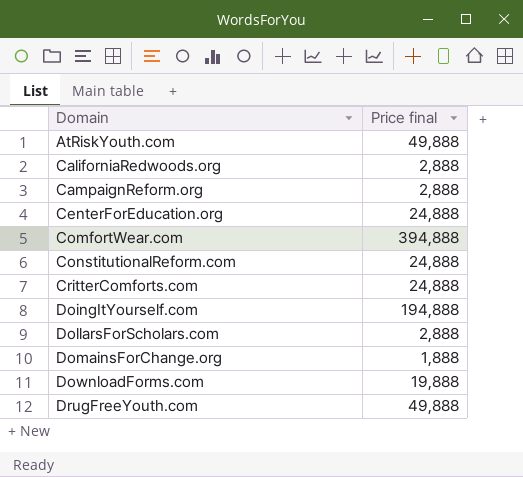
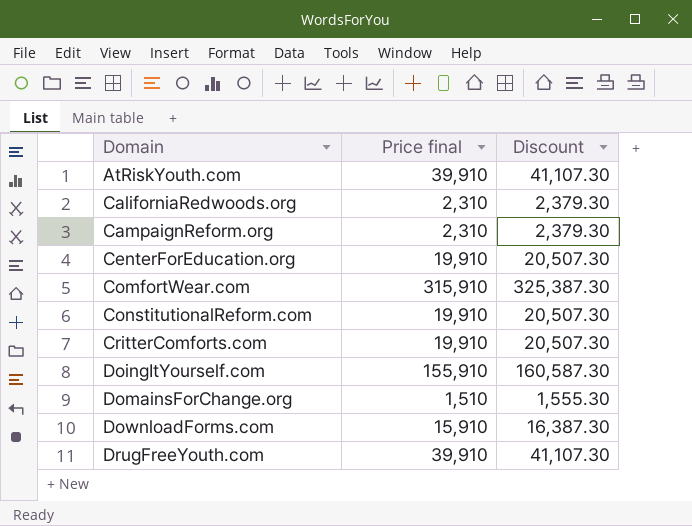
column Discount | formula: none -> [Price final] * 1.03
row DollarsForScholars.com: 2,888 -> none
AtRiskYouth.com | Price final: 49,888 -> 39,910
CaliforniaRedwoods.org | Price final: 2,888 -> 2,310
CampaignReform.org | Price final: 2,888 -> 2,310
CenterForEducation.org | Price final: 24,888 -> 19,910
ComfortWear.com | Price final: 394,888 -> 315,910
ConstitutionalReform.com | Price final: 24,888 -> 19,910
CritterComforts.com | Price final: 24,888 -> 19,910
DoingItYourself.com | Price final: 194,888 -> 155,910
DomainsForChange.org | Price final: 1,888 -> 1,510
DownloadForms.com | Price final: 19,888 -> 15,910
DrugFreeYouth.com | Price final: 49,888 -> 39,910

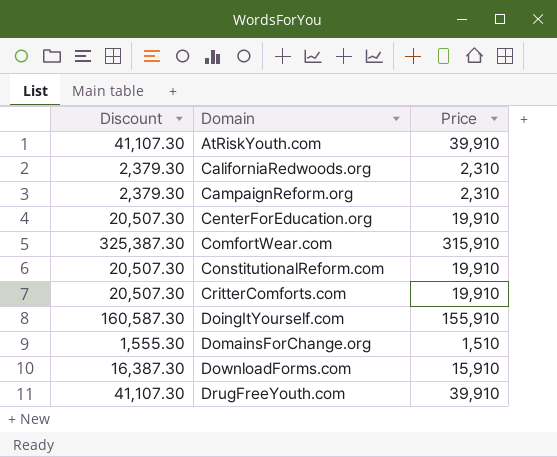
column Discount | position: 3 -> 1
column name: Price final -> Price

